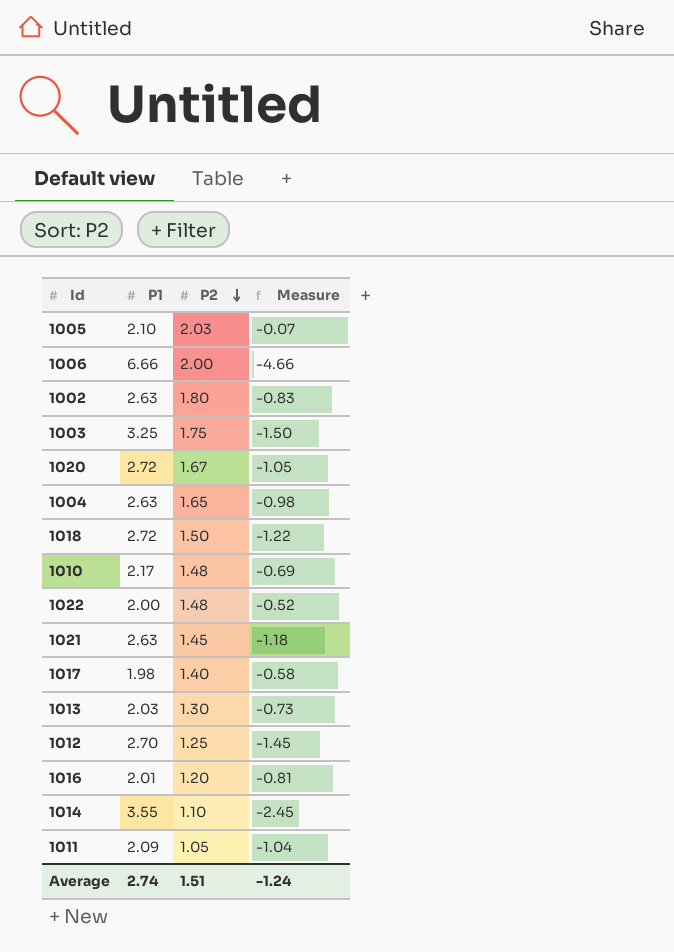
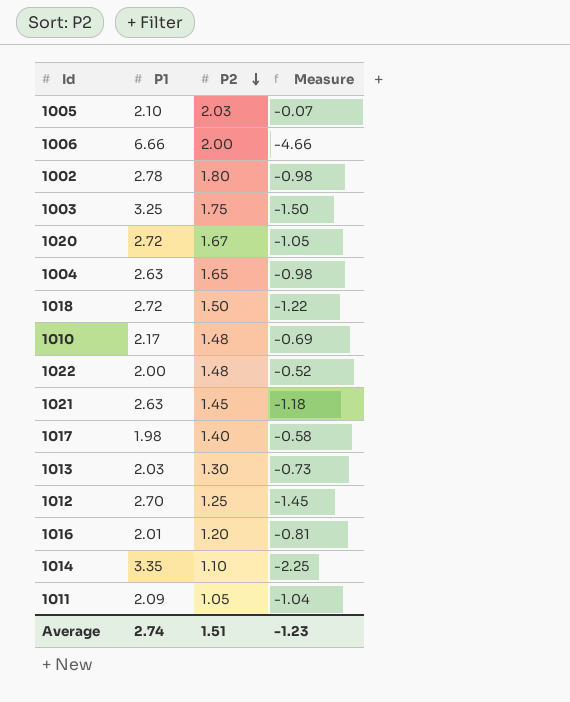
1002 | P1: 2.63 -> 2.78
1002 | Measure: -0.83 -> -0.98
1014 | P1: 3.55 -> 3.35
1014 | Measure: -2.45 -> -2.25
Average | Measure: -1.24 -> -1.23

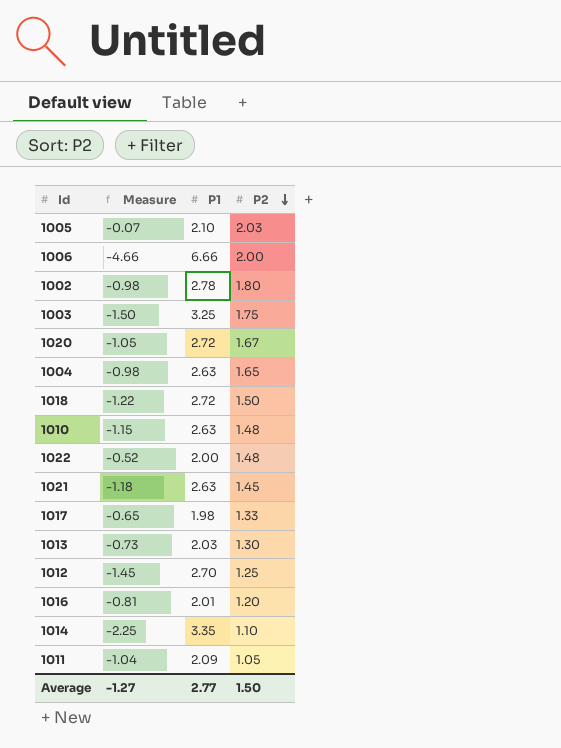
column Measure | position: 4 -> 2
1010 | Measure: -0.69 -> -1.15
1010 | P1: 2.17 -> 2.63
1017 | Measure: -0.58 -> -0.65
1017 | P2: 1.40 -> 1.33
Average | Measure: -1.23 -> -1.27
Average | P1: 2.74 -> 2.77
Average | P2: 1.51 -> 1.50

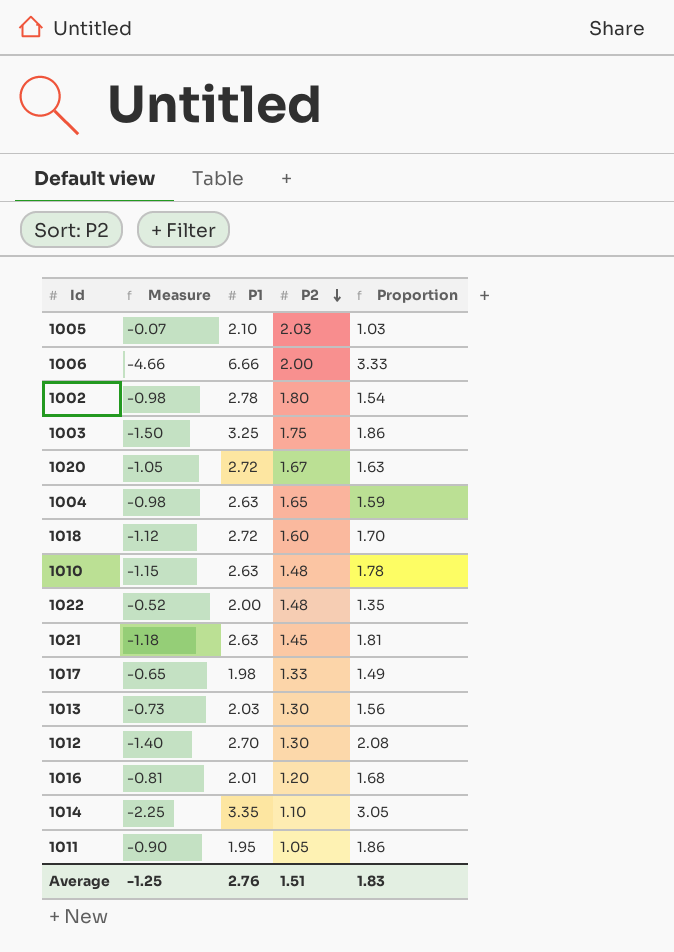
column Proportion | formula: none -> [P1] / [P2]
1018 | Measure: -1.22 -> -1.12
1018 | P2: 1.50 -> 1.60
1012 | Measure: -1.45 -> -1.40
1012 | P2: 1.25 -> 1.30
1011 | Measure: -1.04 -> -0.90
1011 | P1: 2.09 -> 1.95
Average | Measure: -1.27 -> -1.25
Average | P1: 2.77 -> 2.76
Average | P2: 1.50 -> 1.51

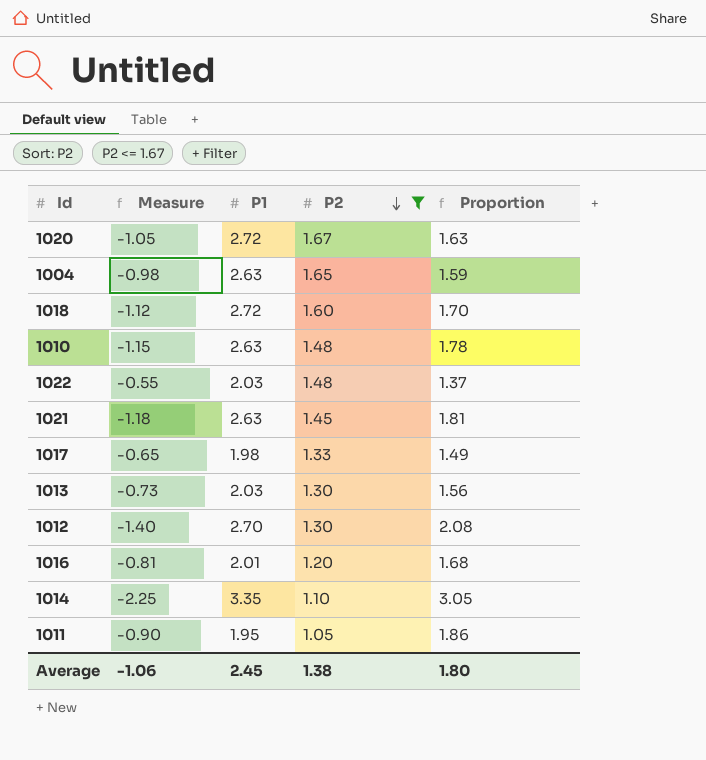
filter: none -> P2 <= 1.67
1022 | Measure: -0.52 -> -0.55
1022 | P1: 2.00 -> 2.03
1022 | Proportion: 1.35 -> 1.37
Average | Measure: -1.25 -> -1.06
Average | P1: 2.76 -> 2.45
Average | P2: 1.51 -> 1.38
Average | Proportion: 1.83 -> 1.80

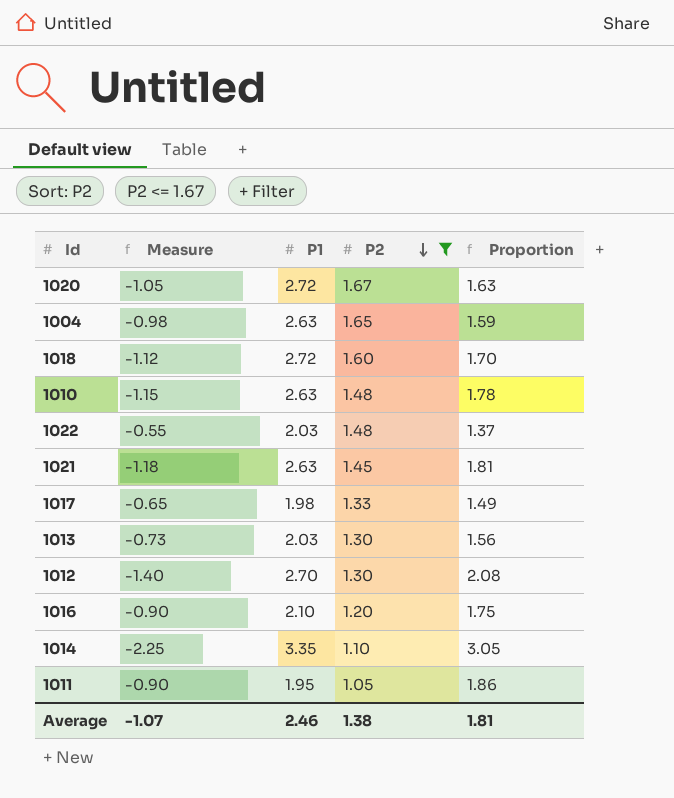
1016 | Measure: -0.81 -> -0.90
1016 | P1: 2.01 -> 2.10
1016 | Proportion: 1.68 -> 1.75
Average | Measure: -1.06 -> -1.07
Average | P1: 2.45 -> 2.46
Average | Proportion: 1.80 -> 1.81

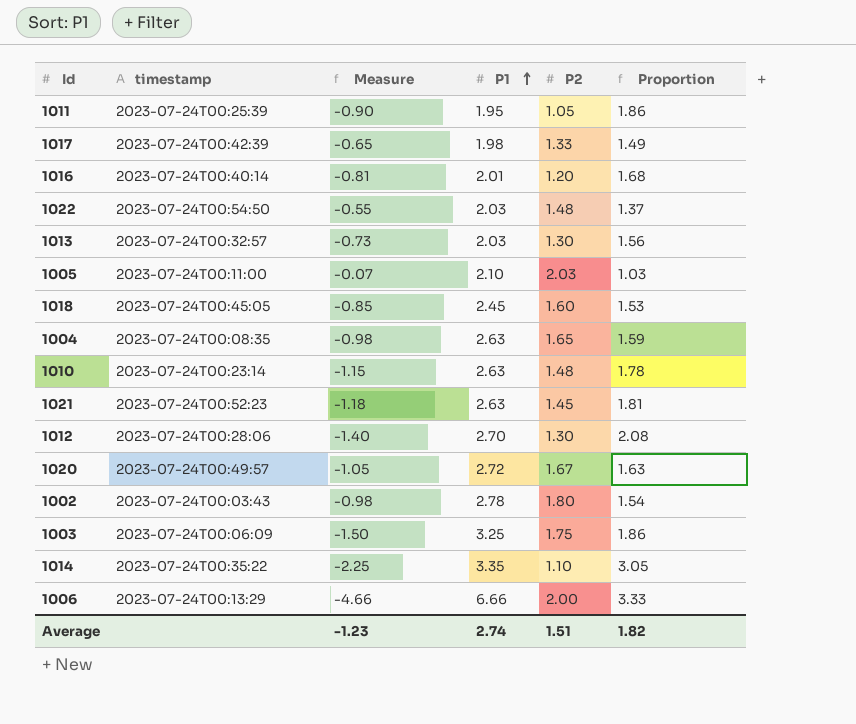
filter: P2 <= 1.67 -> none
row order: P2 descending -> P1 ascending
column timestamp | position: none -> 2
1016 | Measure: -0.90 -> -0.81
1016 | P1: 2.10 -> 2.01
1016 | Proportion: 1.75 -> 1.68
1018 | Measure: -1.12 -> -0.85
1018 | P1: 2.72 -> 2.45
1018 | Proportion: 1.70 -> 1.53
Average | Measure: -1.07 -> -1.23
Average | P1: 2.46 -> 2.74
Average | P2: 1.38 -> 1.51
Average | Proportion: 1.81 -> 1.82

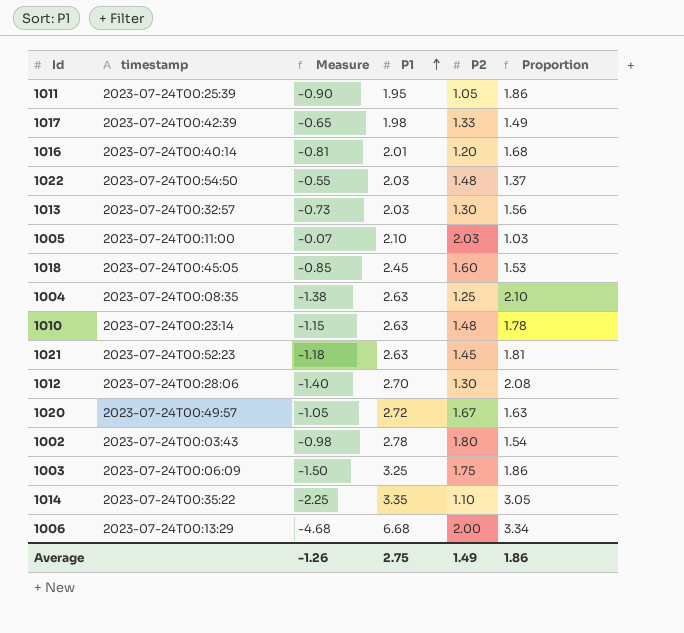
1004 | Measure: -0.98 -> -1.38
1004 | P2: 1.65 -> 1.25
1004 | Proportion: 1.59 -> 2.10
1006 | Measure: -4.66 -> -4.68
1006 | P1: 6.66 -> 6.68
1006 | Proportion: 3.33 -> 3.34
Average | Measure: -1.23 -> -1.26
Average | P1: 2.74 -> 2.75
Average | P2: 1.51 -> 1.49
Average | Proportion: 1.82 -> 1.86

